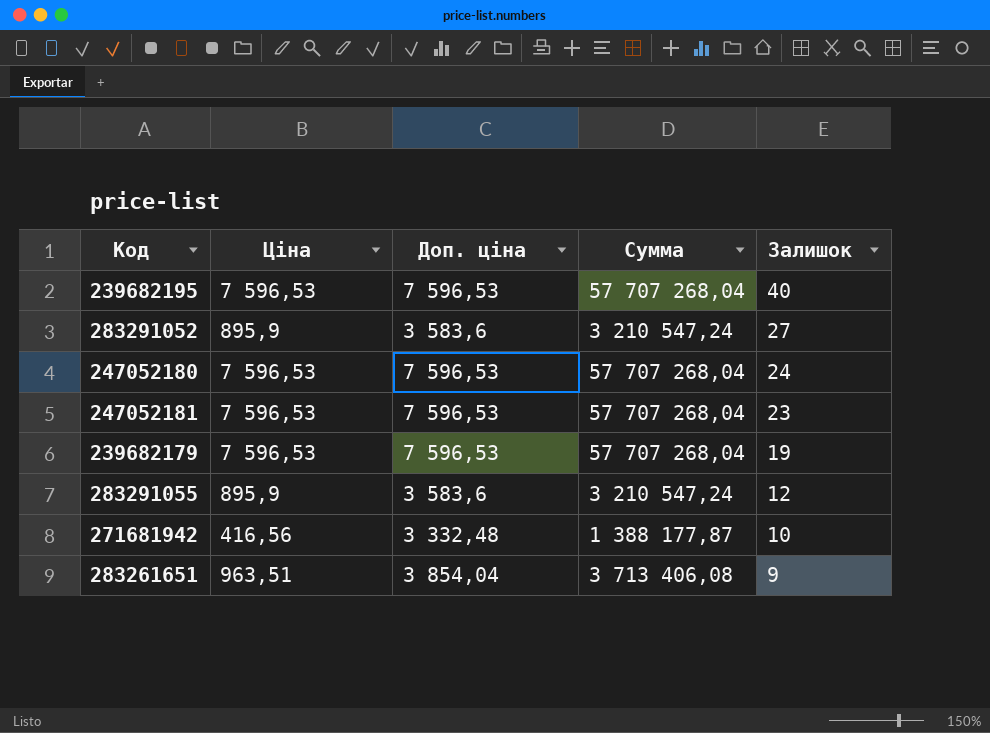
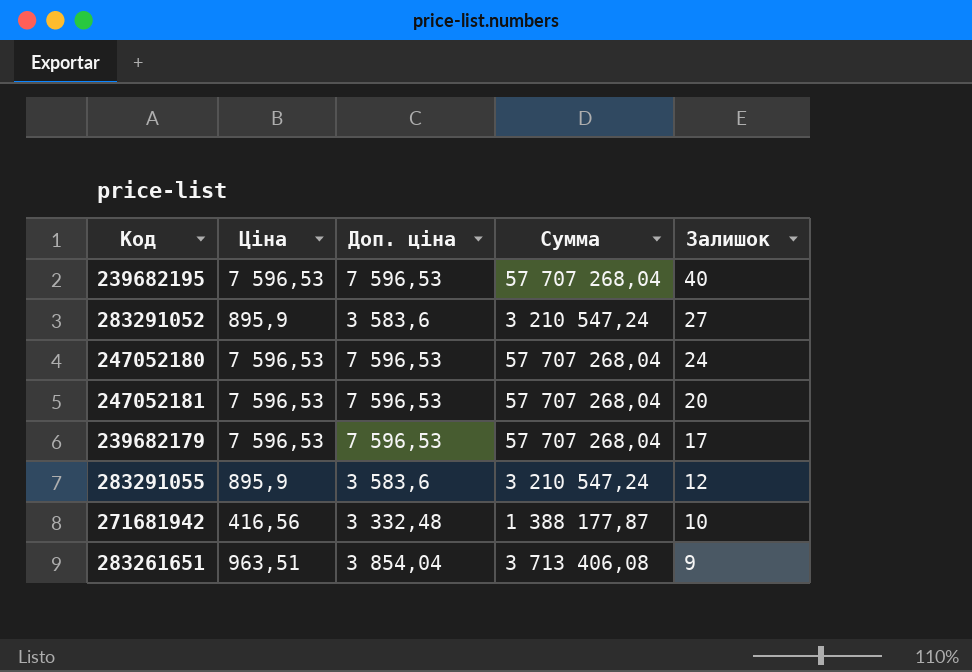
247052181 | Залишок: 23 -> 20
239682179 | Залишок: 19 -> 17

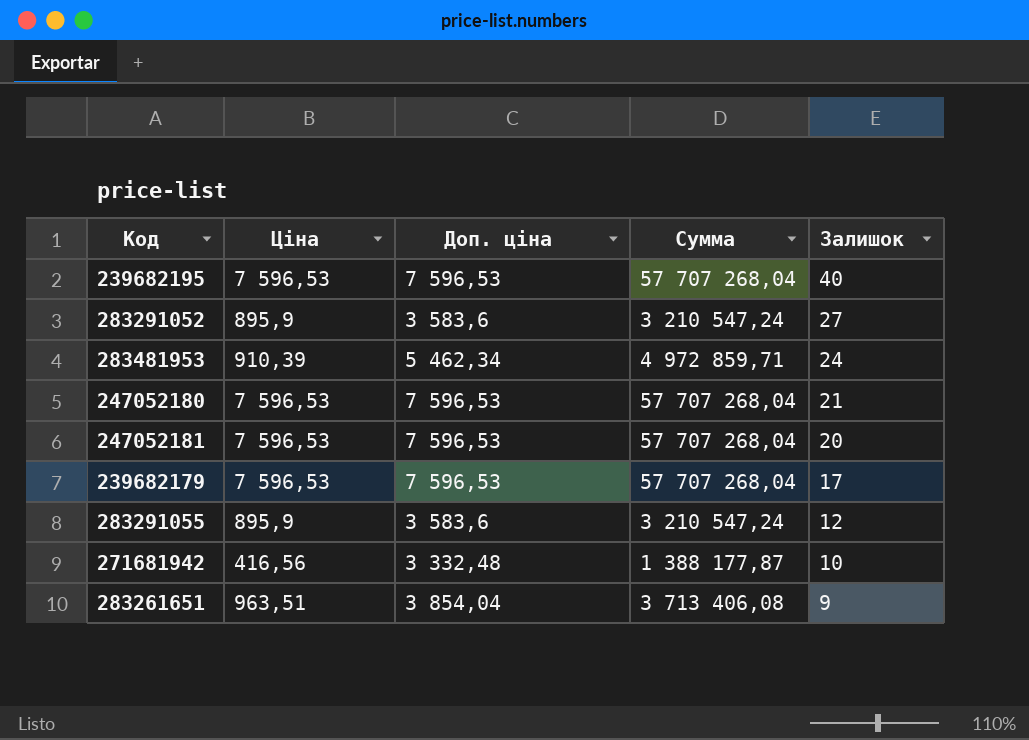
row 283481953: none -> 910,39 | 5 462,34 | 4 972 859,71 | 24
247052180 | Залишок: 24 -> 21

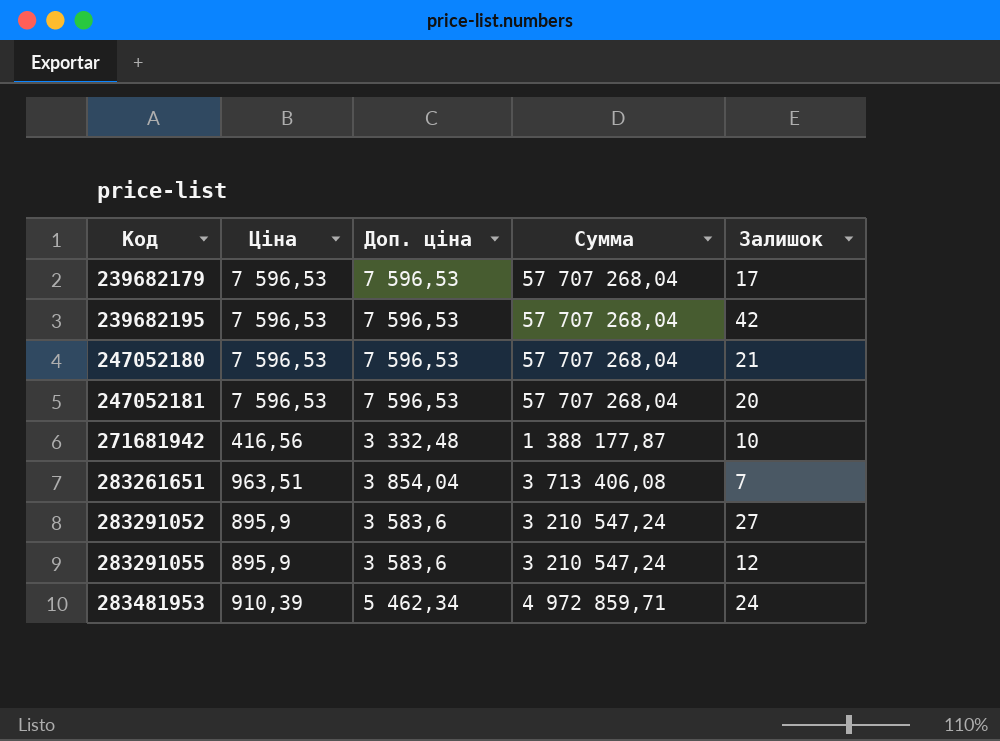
row order: Залишок descending -> Код ascending
239682195 | Залишок: 40 -> 42
283261651 | Залишок: 9 -> 7

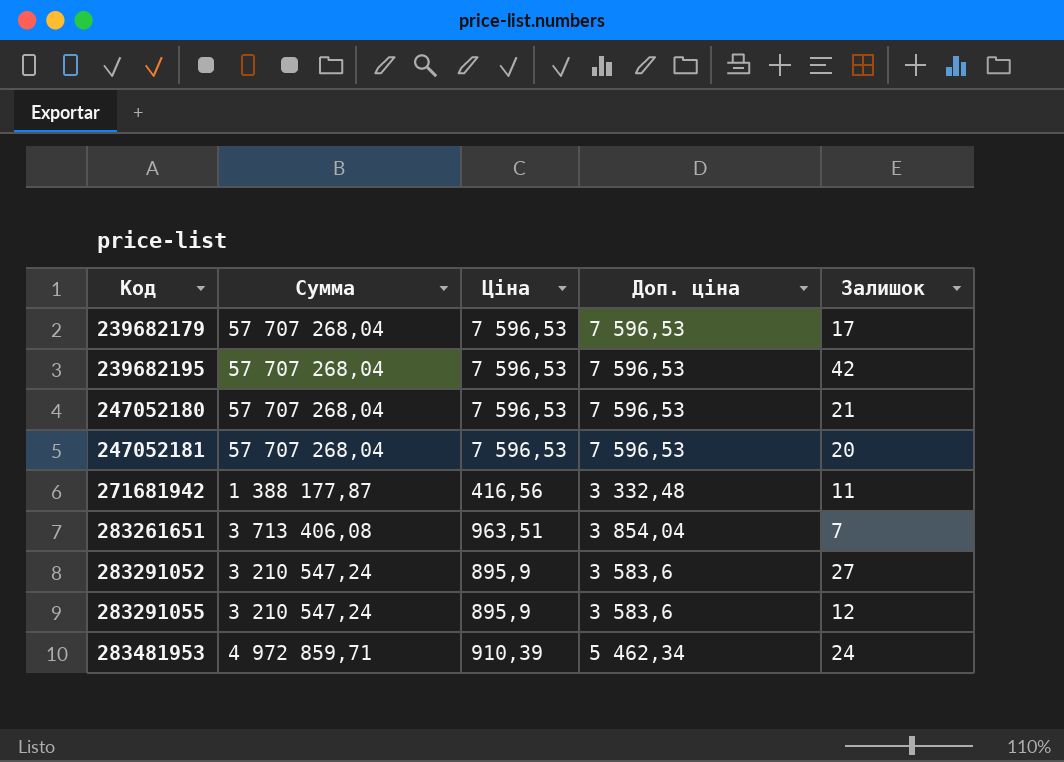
column Сумма | position: 4 -> 2
271681942 | Залишок: 10 -> 11

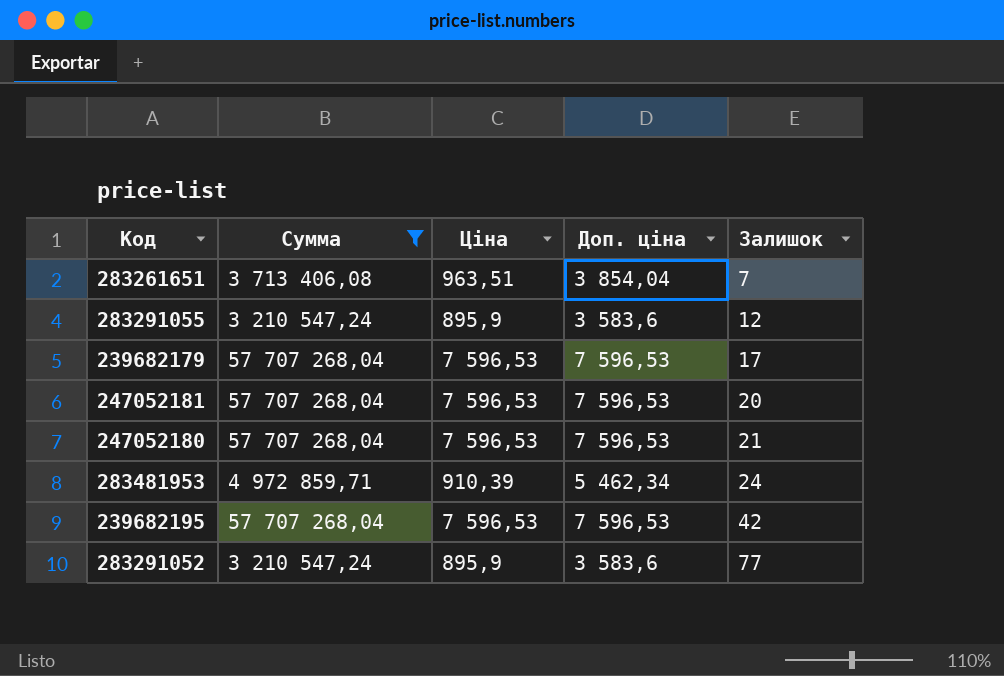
filter: none -> Сумма != 1 388 177,87
row order: Код ascending -> Залишок ascending
283291052 | Залишок: 27 -> 77

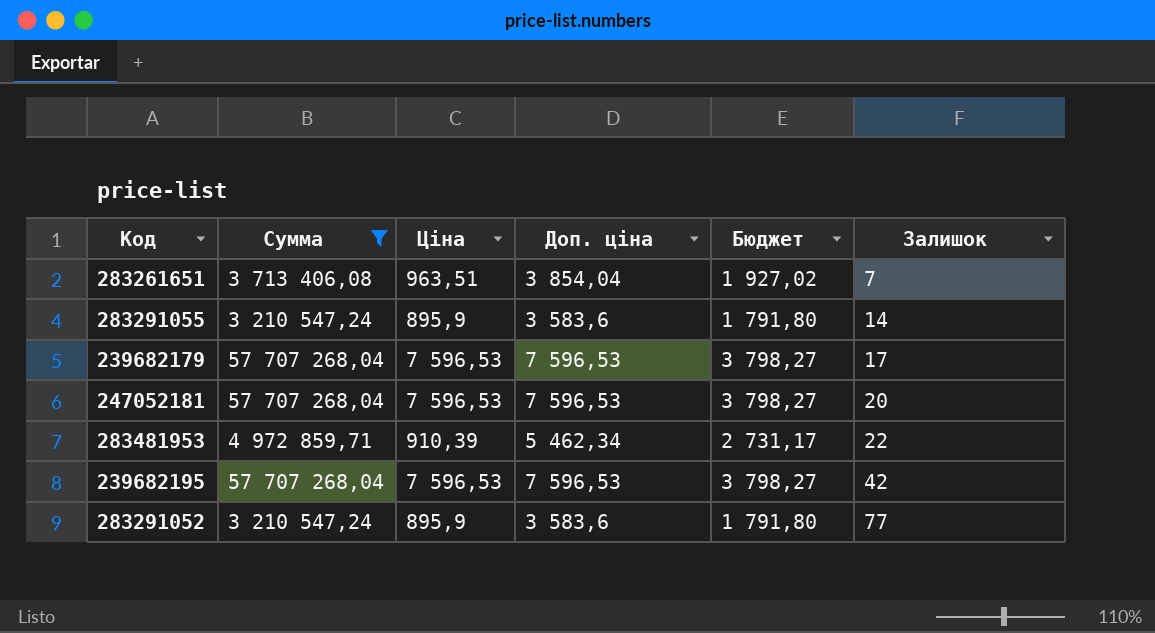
column Бюджет | formula: none -> [Доп. ціна] * 0,5
row 247052180: 57 707 268,04 | 7 596,53 | 7 596,53 | 21 -> none
283291055 | Залишок: 12 -> 14
283481953 | Залишок: 24 -> 22

